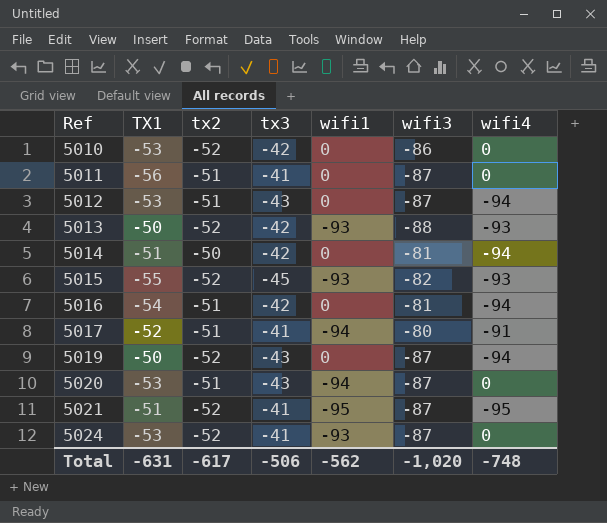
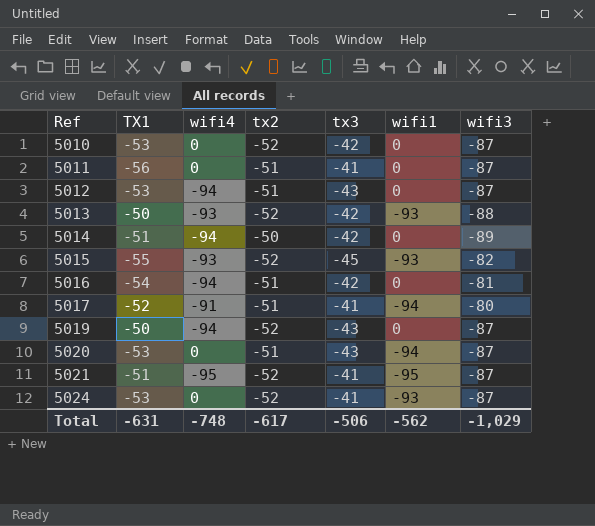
column wifi4 | position: 7 -> 3
5010 | wifi3: -86 -> -87
5014 | wifi3: -81 -> -89
Total | wifi3: -1,020 -> -1,029

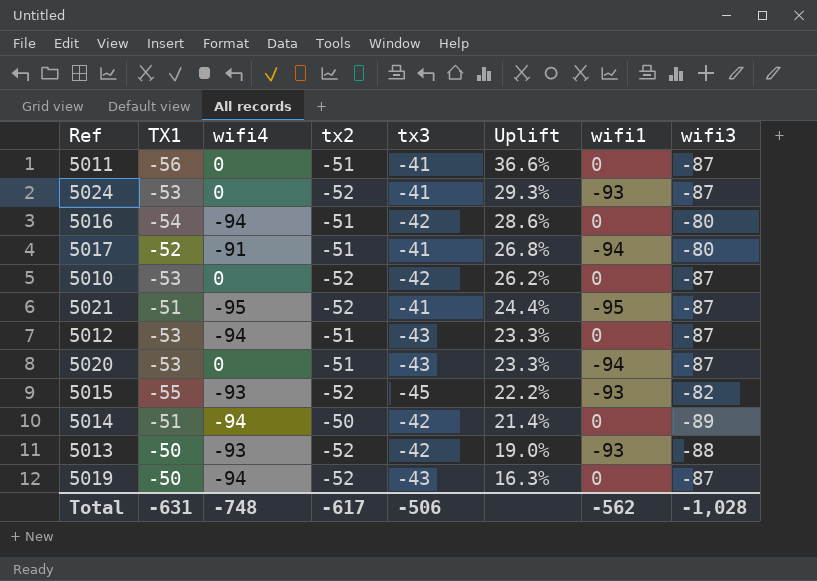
row order: Ref ascending -> Uplift descending
column Uplift | formula: none -> ([TX1] - [tx3]) / [tx3]
5016 | wifi3: -81 -> -80
Total | wifi3: -1,029 -> -1,028

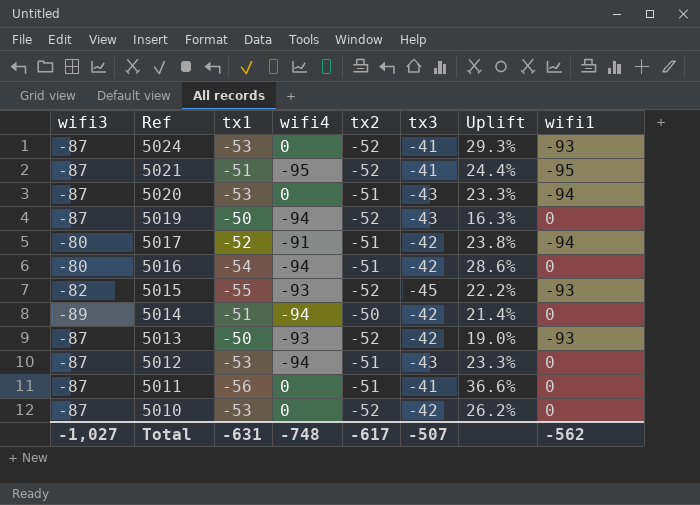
row order: Uplift descending -> Ref descending
column wifi3 | position: 8 -> 1
column name: TX1 -> tx1
5017 | tx3: -41 -> -42
5017 | Uplift: 26.8% -> 23.8%
5013 | wifi3: -88 -> -87
Total | wifi3: -1,028 -> -1,027
Total | tx3: -506 -> -507

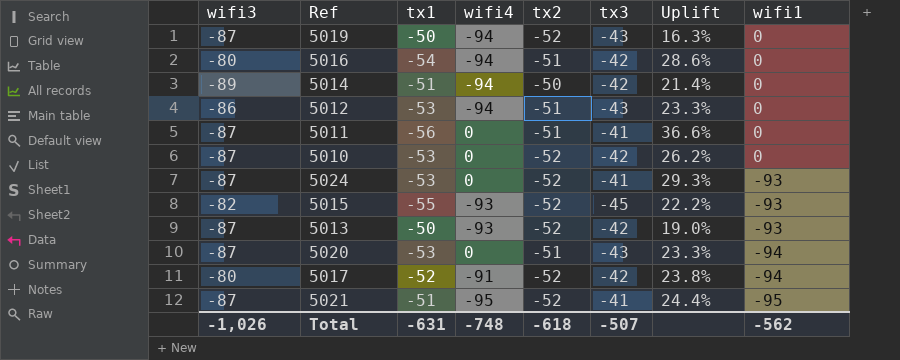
row order: Ref descending -> wifi1 descending
5012 | wifi3: -87 -> -86
5017 | tx2: -51 -> -52
Total | wifi3: -1,027 -> -1,026
Total | tx2: -617 -> -618

